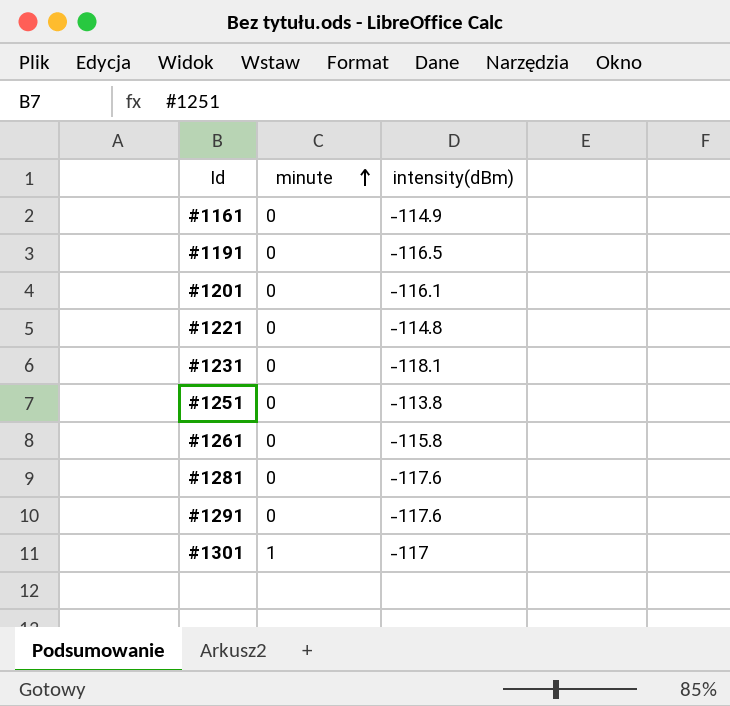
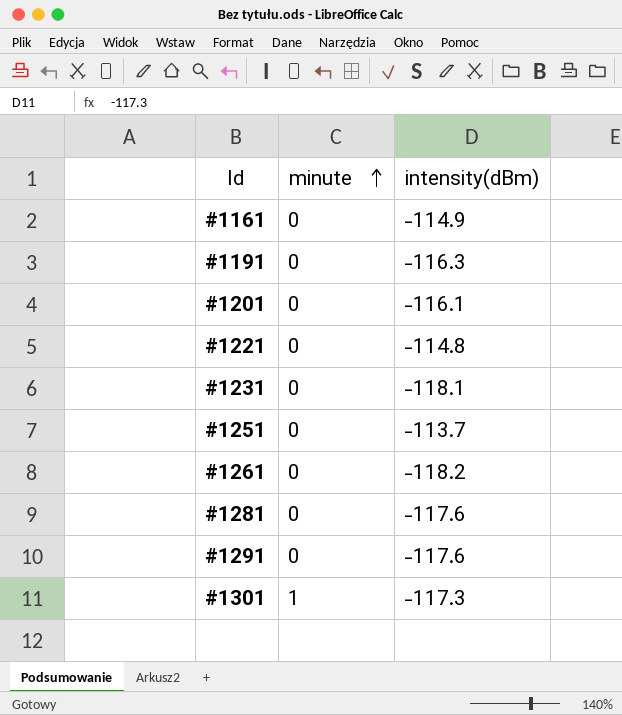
#1191 | intensity(dBm): -116.5 -> -116.3
#1251 | intensity(dBm): -113.8 -> -113.7
#1261 | intensity(dBm): -115.8 -> -118.2
#1301 | intensity(dBm): -117 -> -117.3

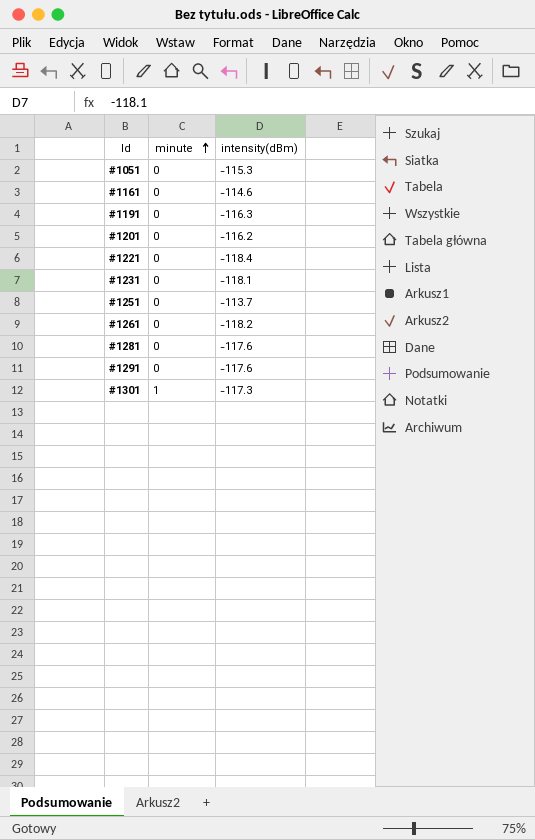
row #1051: none -> 0 | -115.3
#1161 | intensity(dBm): -114.9 -> -114.6
#1201 | intensity(dBm): -116.1 -> -116.2
#1221 | intensity(dBm): -114.8 -> -118.4

